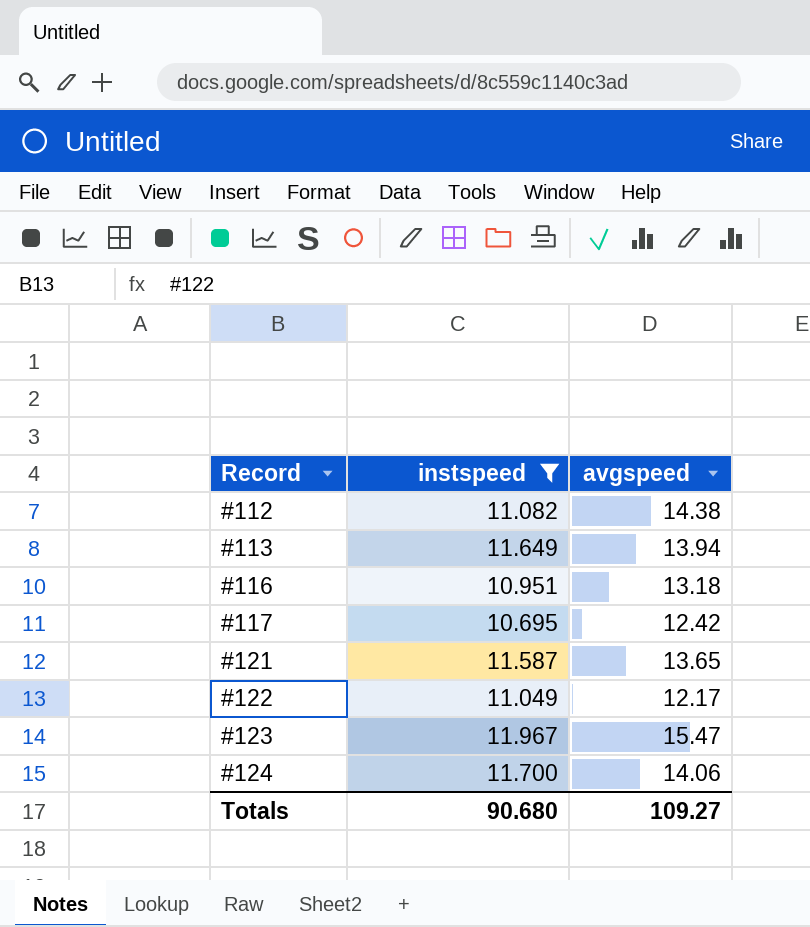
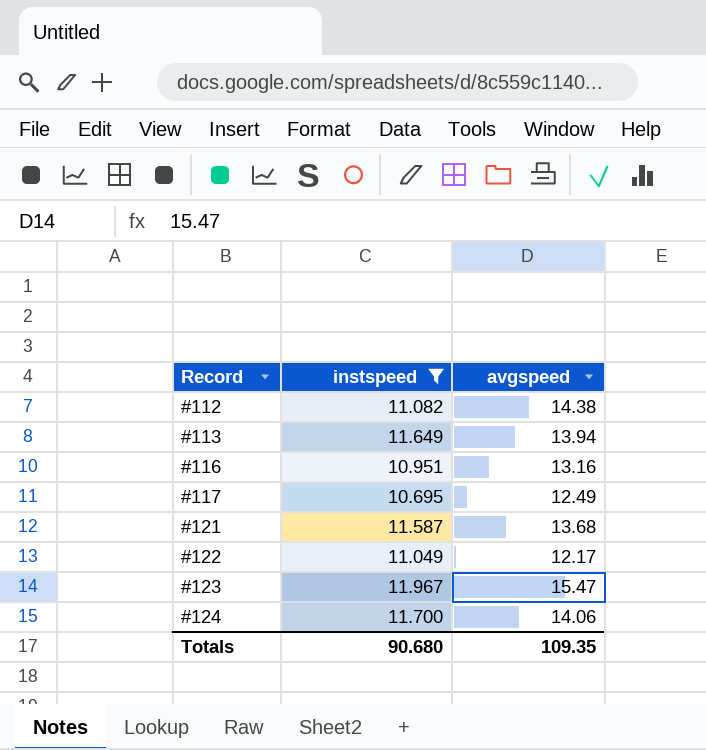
#116 | avgspeed: 13.18 -> 13.16
#117 | avgspeed: 12.42 -> 12.49
#121 | avgspeed: 13.65 -> 13.68
Totals | avgspeed: 109.27 -> 109.35

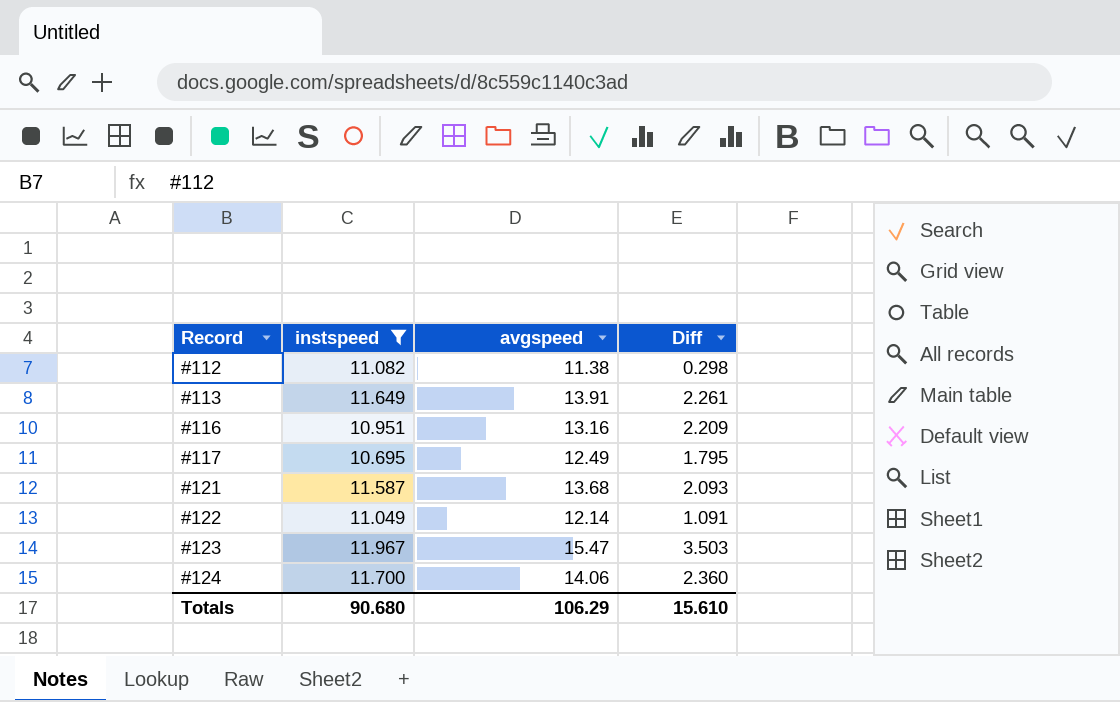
column Diff | formula: none -> [avgspeed] - [instspeed]
#112 | avgspeed: 14.38 -> 11.38
#113 | avgspeed: 13.94 -> 13.91
#122 | avgspeed: 12.17 -> 12.14
Totals | avgspeed: 109.35 -> 106.29

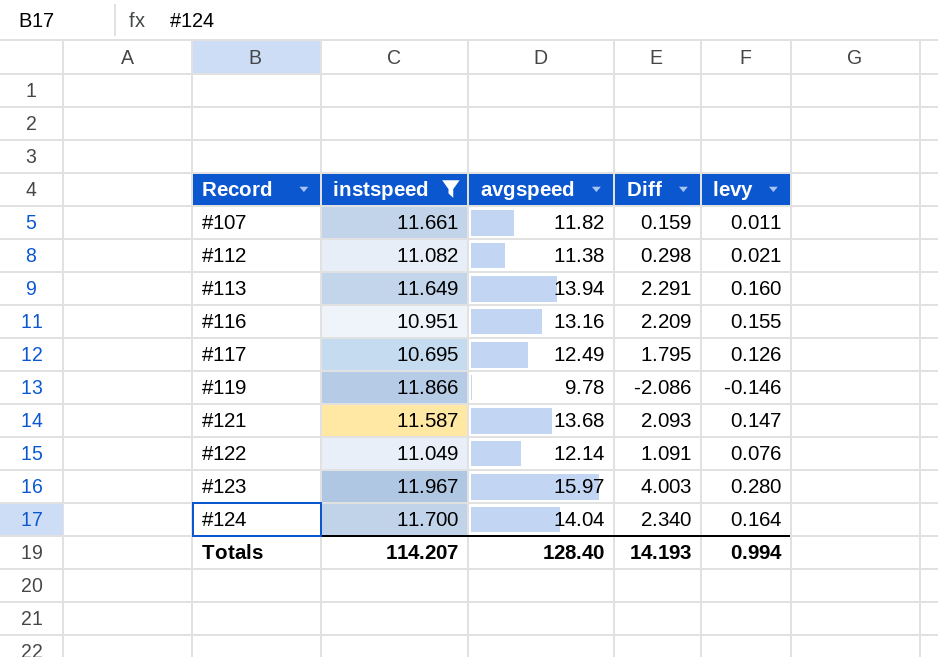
column levy | formula: none -> [Diff] * 0.07
row #107: none -> 11.661 | 11.82 | 0.159 | 0.011
#113 | avgspeed: 13.91 -> 13.94
#113 | Diff: 2.261 -> 2.291
row #119: none -> 11.866 | 9.78 | -2.086 | -0.146
#123 | avgspeed: 15.47 -> 15.97
#123 | Diff: 3.503 -> 4.003
#124 | avgspeed: 14.06 -> 14.04
#124 | Diff: 2.360 -> 2.340
Totals | instspeed: 90.680 -> 114.207
Totals | avgspeed: 106.29 -> 128.40
Totals | Diff: 15.610 -> 14.193

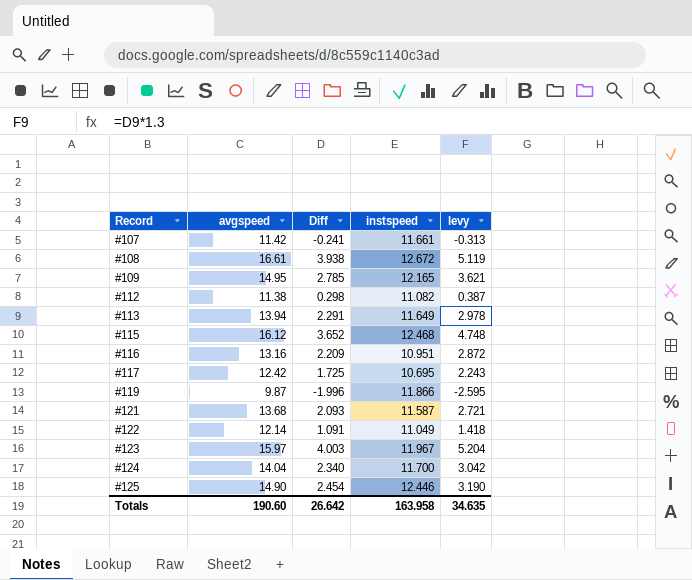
filter: instspeed <= 11.967 -> none
column instspeed | position: 2 -> 4
column levy | formula: [Diff] * 0.07 -> [Diff] * 1.3
#107 | avgspeed: 11.82 -> 11.42
#107 | Diff: 0.159 -> -0.241
#117 | avgspeed: 12.49 -> 12.42
#117 | Diff: 1.795 -> 1.725
#119 | avgspeed: 9.78 -> 9.87
#119 | Diff: -2.086 -> -1.996
Totals | avgspeed: 128.40 -> 190.60
Totals | Diff: 14.193 -> 26.642
Totals | instspeed: 114.207 -> 163.958
Totals | levy: 0.994 -> 34.635

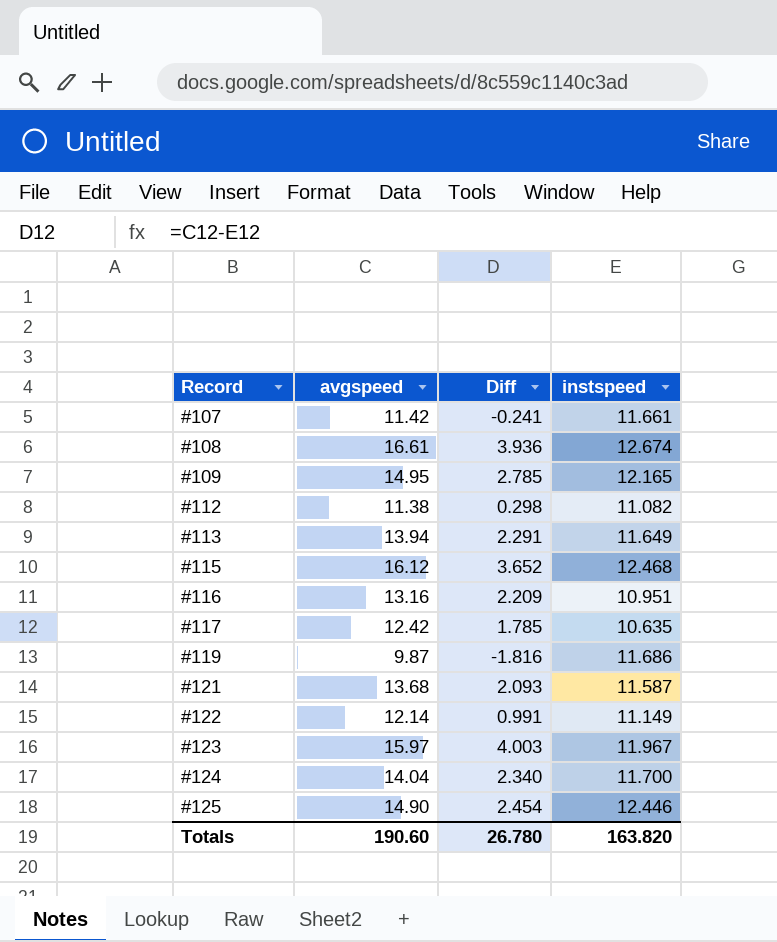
column levy | formula: [Diff] * 1.3 -> none
#108 | Diff: 3.938 -> 3.936
#108 | instspeed: 12.672 -> 12.674
#117 | Diff: 1.725 -> 1.785
#117 | instspeed: 10.695 -> 10.635
#119 | Diff: -1.996 -> -1.816
#119 | instspeed: 11.866 -> 11.686
#122 | Diff: 1.091 -> 0.991
#122 | instspeed: 11.049 -> 11.149
Totals | Diff: 26.642 -> 26.780
Totals | instspeed: 163.958 -> 163.820

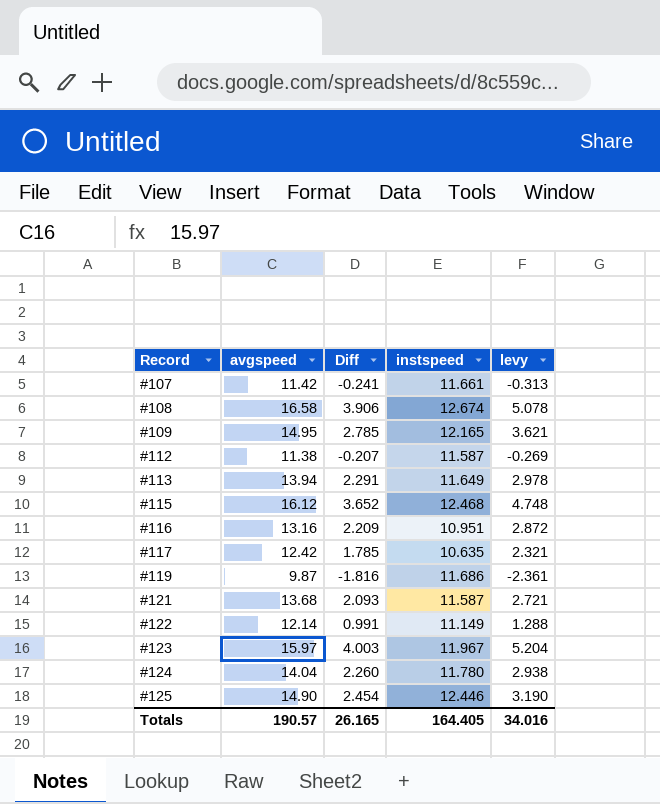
column levy | formula: none -> [Diff] * 1.3
#108 | avgspeed: 16.61 -> 16.58
#108 | Diff: 3.936 -> 3.906
#112 | Diff: 0.298 -> -0.207
#112 | instspeed: 11.082 -> 11.587
#124 | Diff: 2.340 -> 2.260
#124 | instspeed: 11.700 -> 11.780
Totals | avgspeed: 190.60 -> 190.57
Totals | Diff: 26.780 -> 26.165
Totals | instspeed: 163.820 -> 164.405

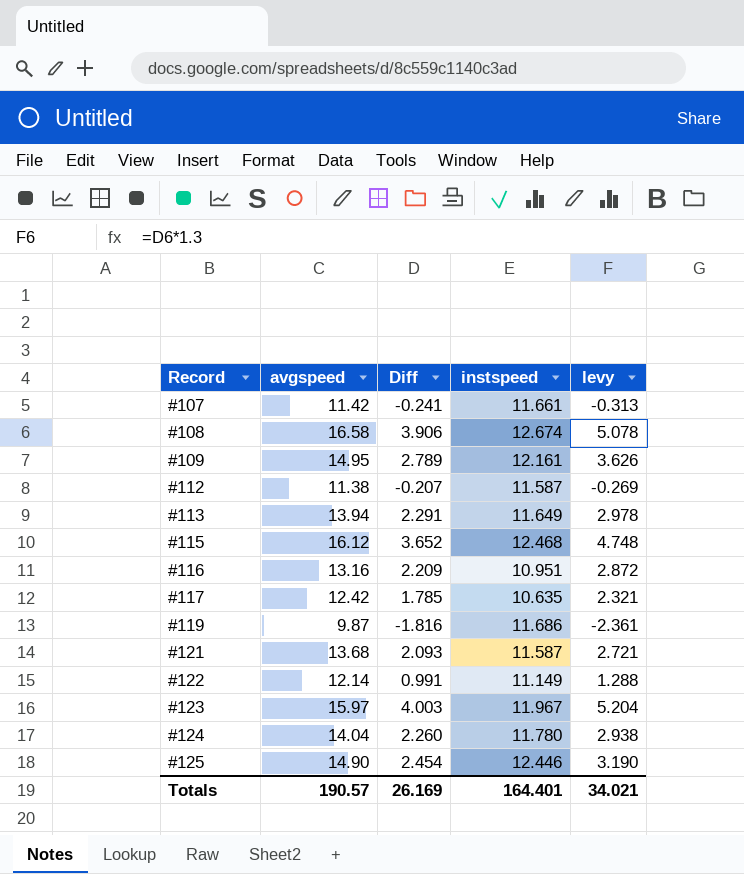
#109 | Diff: 2.785 -> 2.789
#109 | instspeed: 12.165 -> 12.161
#109 | levy: 3.621 -> 3.626
Totals | Diff: 26.165 -> 26.169
Totals | instspeed: 164.405 -> 164.401
Totals | levy: 34.016 -> 34.021

